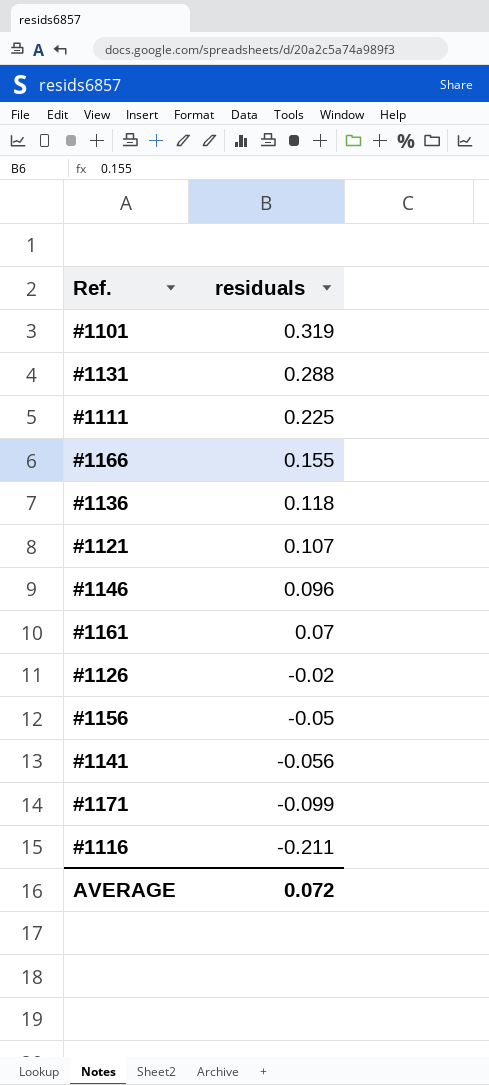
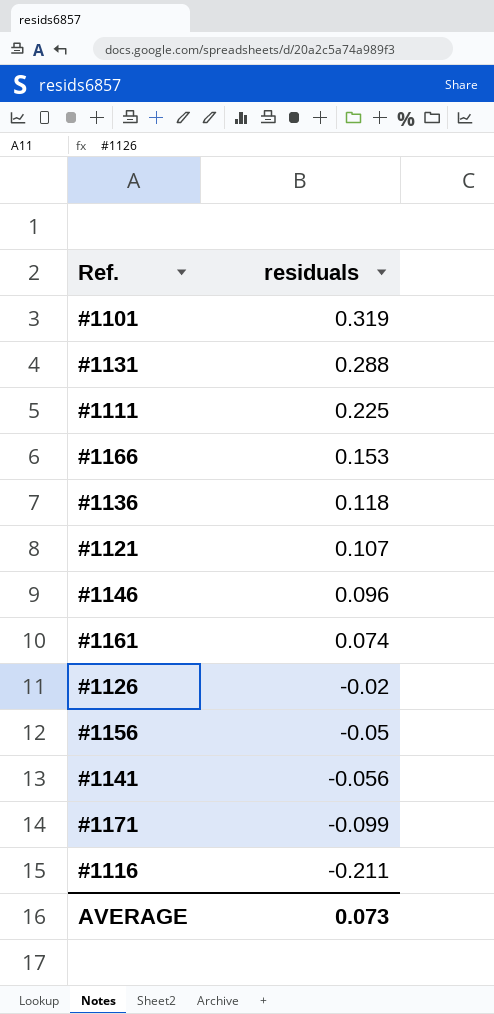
#1166 | residuals: 0.155 -> 0.153
#1161 | residuals: 0.07 -> 0.074
AVERAGE | residuals: 0.072 -> 0.073

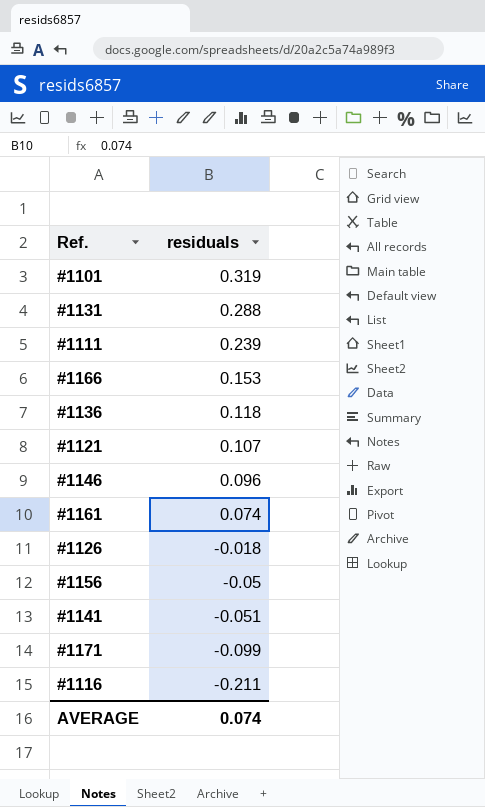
#1111 | residuals: 0.225 -> 0.239
#1126 | residuals: -0.02 -> -0.018
#1141 | residuals: -0.056 -> -0.051
AVERAGE | residuals: 0.073 -> 0.074

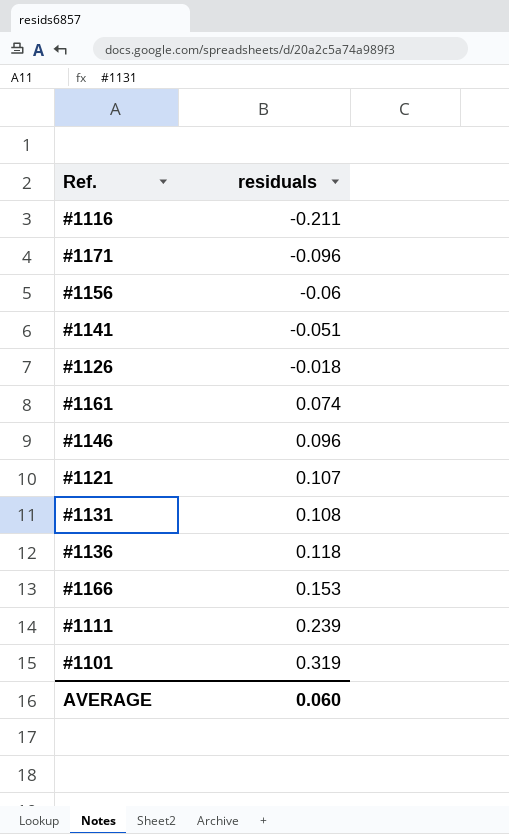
row order: residuals descending -> residuals ascending
#1171 | residuals: -0.099 -> -0.096
#1156 | residuals: -0.05 -> -0.06
#1131 | residuals: 0.288 -> 0.108
AVERAGE | residuals: 0.074 -> 0.060

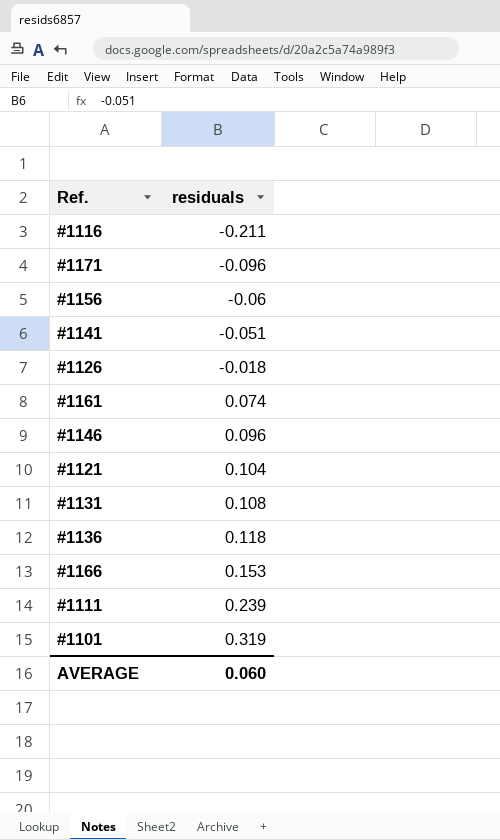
#1121 | residuals: 0.107 -> 0.104

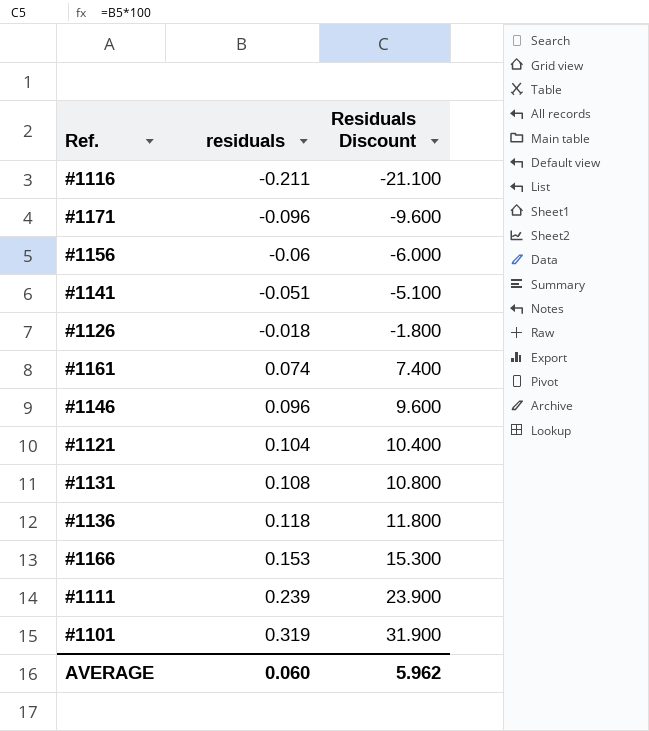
column Residuals Discount | formula: none -> [residuals] * 100

